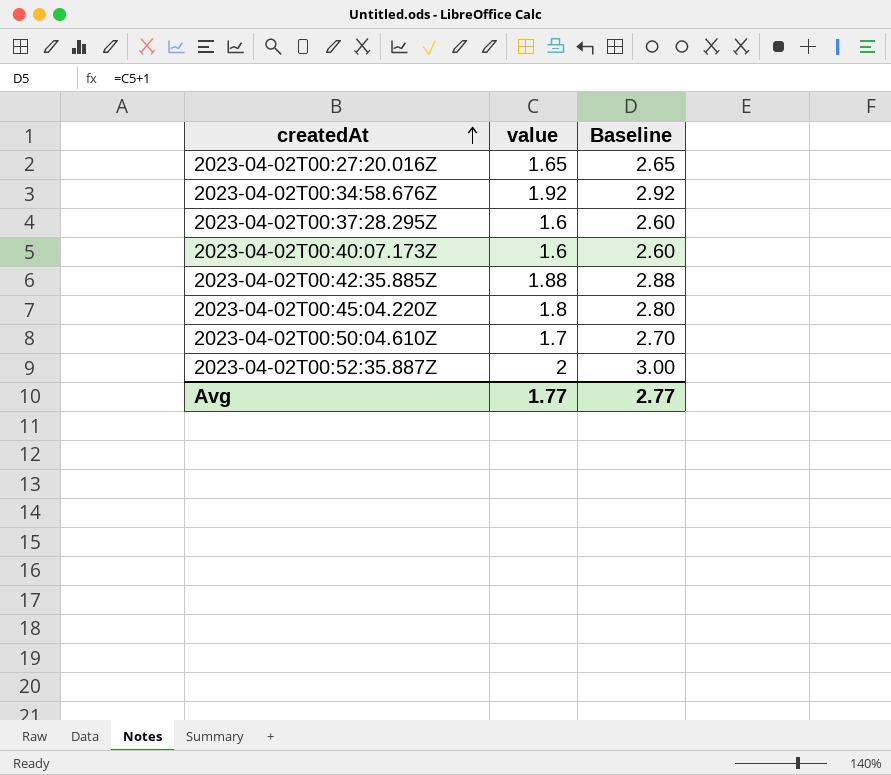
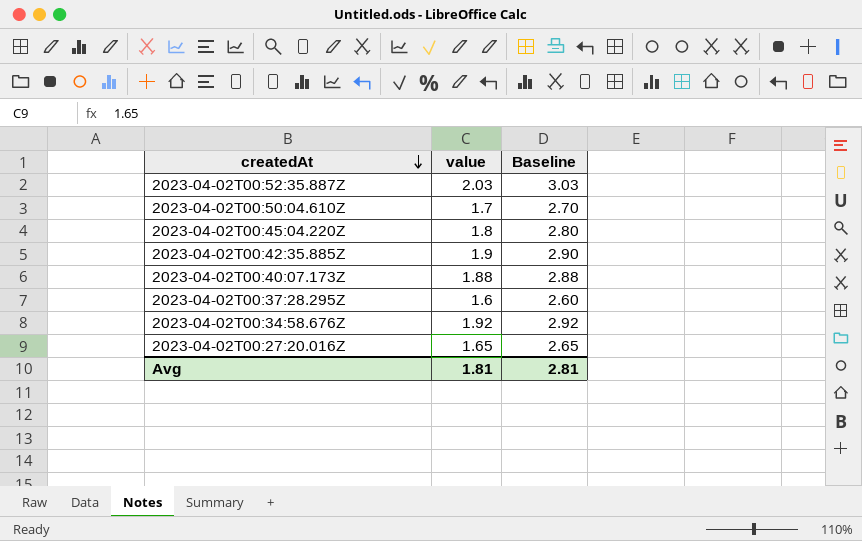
row order: createdAt ascending -> createdAt descending
2023-04-02T00:52:35.887Z | value: 2 -> 2.03
2023-04-02T00:52:35.887Z | Baseline: 3.00 -> 3.03
2023-04-02T00:42:35.885Z | value: 1.88 -> 1.9
2023-04-02T00:42:35.885Z | Baseline: 2.88 -> 2.90
2023-04-02T00:40:07.173Z | value: 1.6 -> 1.88
2023-04-02T00:40:07.173Z | Baseline: 2.60 -> 2.88
Avg | value: 1.77 -> 1.81
Avg | Baseline: 2.77 -> 2.81

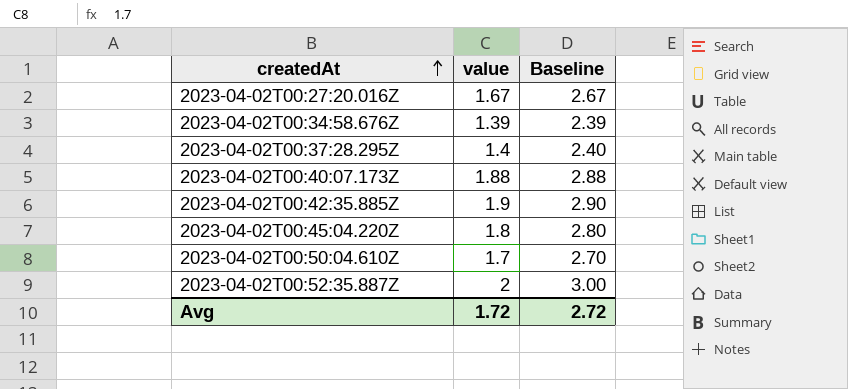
row order: createdAt descending -> createdAt ascending
2023-04-02T00:27:20.016Z | value: 1.65 -> 1.67
2023-04-02T00:27:20.016Z | Baseline: 2.65 -> 2.67
2023-04-02T00:34:58.676Z | value: 1.92 -> 1.39
2023-04-02T00:34:58.676Z | Baseline: 2.92 -> 2.39
2023-04-02T00:37:28.295Z | value: 1.6 -> 1.4
2023-04-02T00:37:28.295Z | Baseline: 2.60 -> 2.40
2023-04-02T00:52:35.887Z | value: 2.03 -> 2
2023-04-02T00:52:35.887Z | Baseline: 3.03 -> 3.00
Avg | value: 1.81 -> 1.72
Avg | Baseline: 2.81 -> 2.72

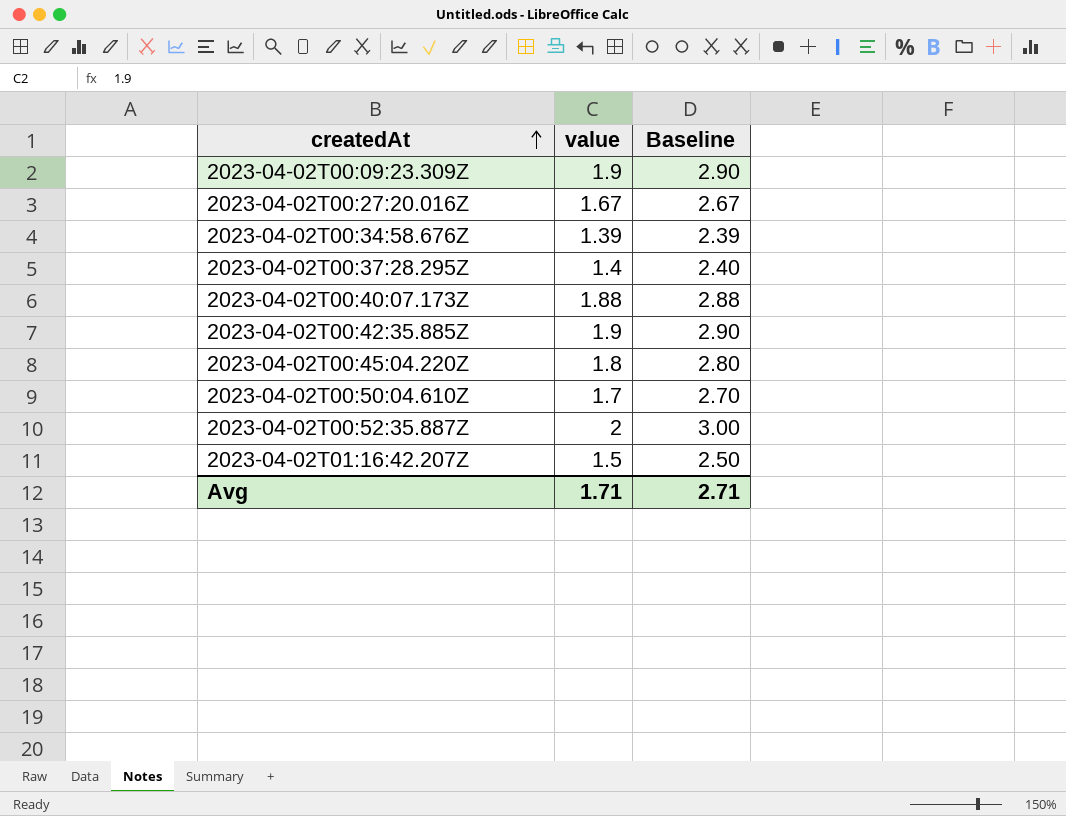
row 2023-04-02T00:09:23.309Z: none -> 1.9 | 2.90
row 2023-04-02T01:16:42.207Z: none -> 1.5 | 2.50
Avg | value: 1.72 -> 1.71
Avg | Baseline: 2.72 -> 2.71

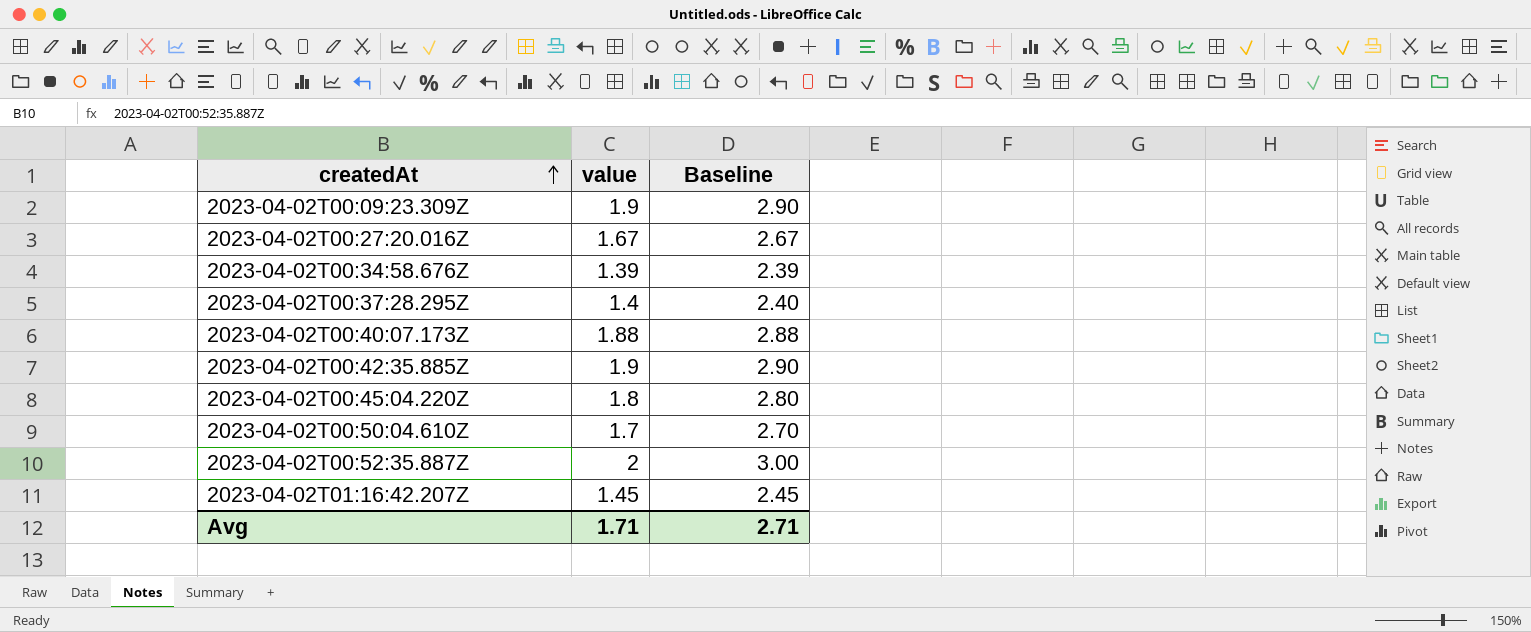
2023-04-02T01:16:42.207Z | value: 1.5 -> 1.45
2023-04-02T01:16:42.207Z | Baseline: 2.50 -> 2.45

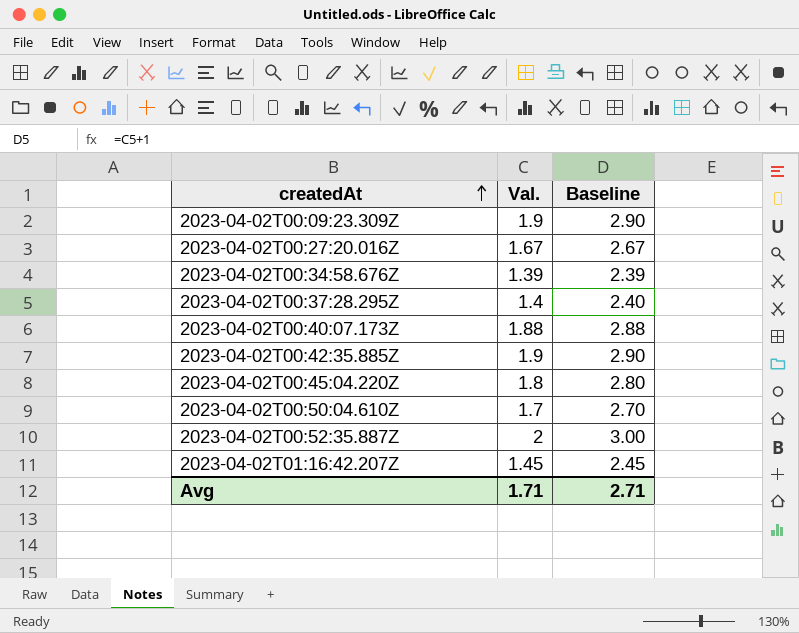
column name: value -> Val.

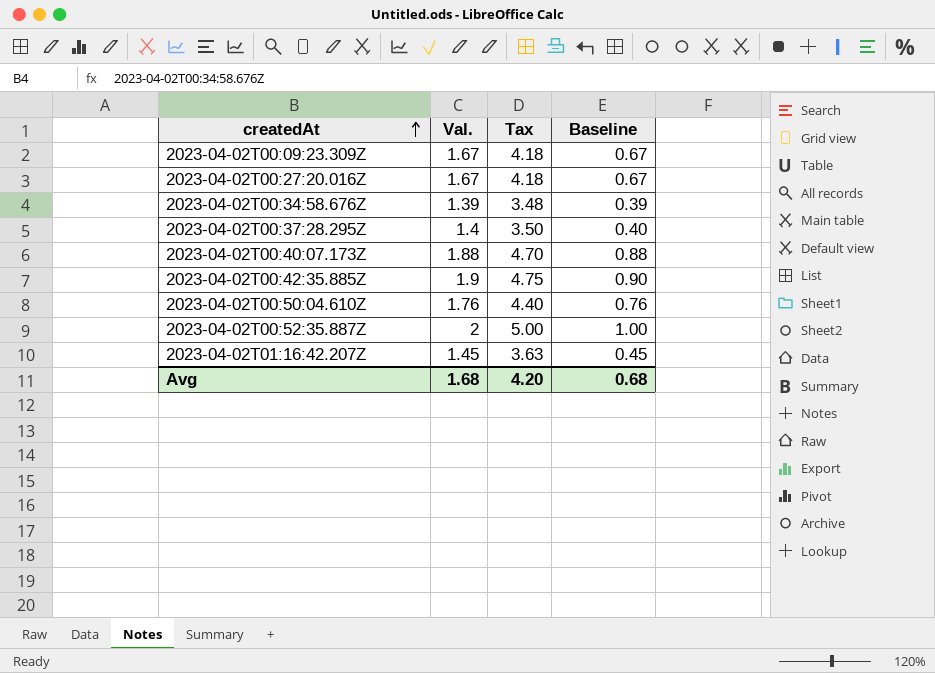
column Tax | formula: none -> [Val.] * 2.5
column Baseline | formula: [Val.] + 1 -> [Val.] - 1
row 2023-04-02T00:45:04.220Z: 1.8 | 2.80 -> none
2023-04-02T00:09:23.309Z | Val.: 1.9 -> 1.67
2023-04-02T00:50:04.610Z | Val.: 1.7 -> 1.76
Avg | Val.: 1.71 -> 1.68
Avg | Baseline: 2.71 -> 0.68

